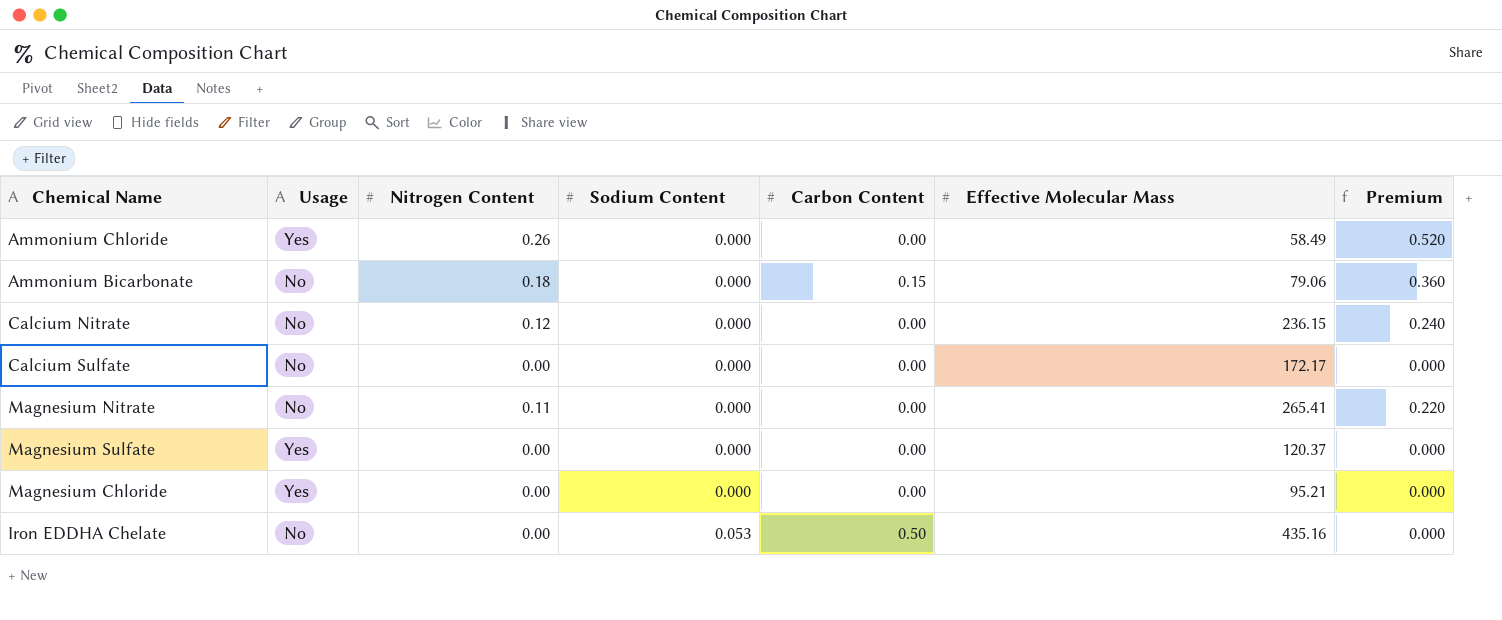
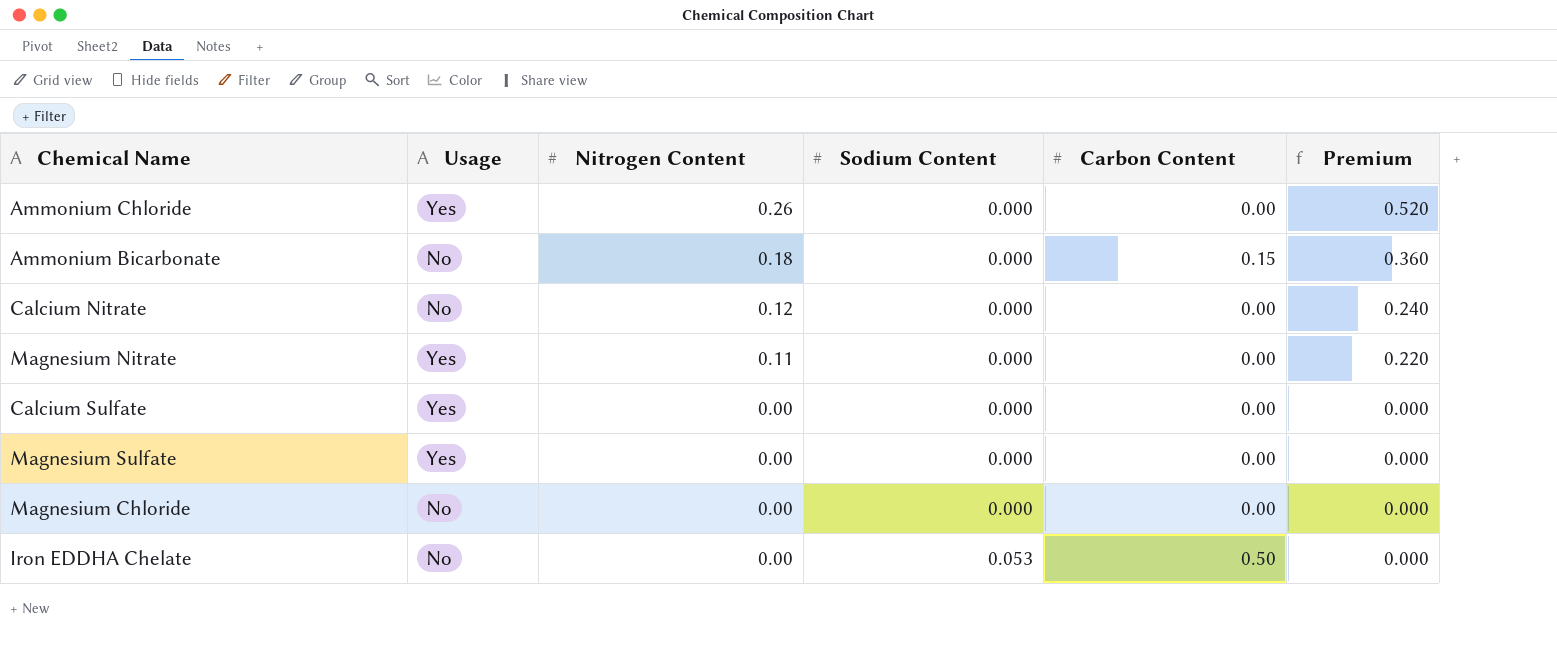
row order: Sodium Content ascending -> Nitrogen Content descending
column Effective Molecular Mass | position: 6 -> none
Magnesium Nitrate | Usage: No -> Yes
Calcium Sulfate | Usage: No -> Yes
Magnesium Chloride | Usage: Yes -> No

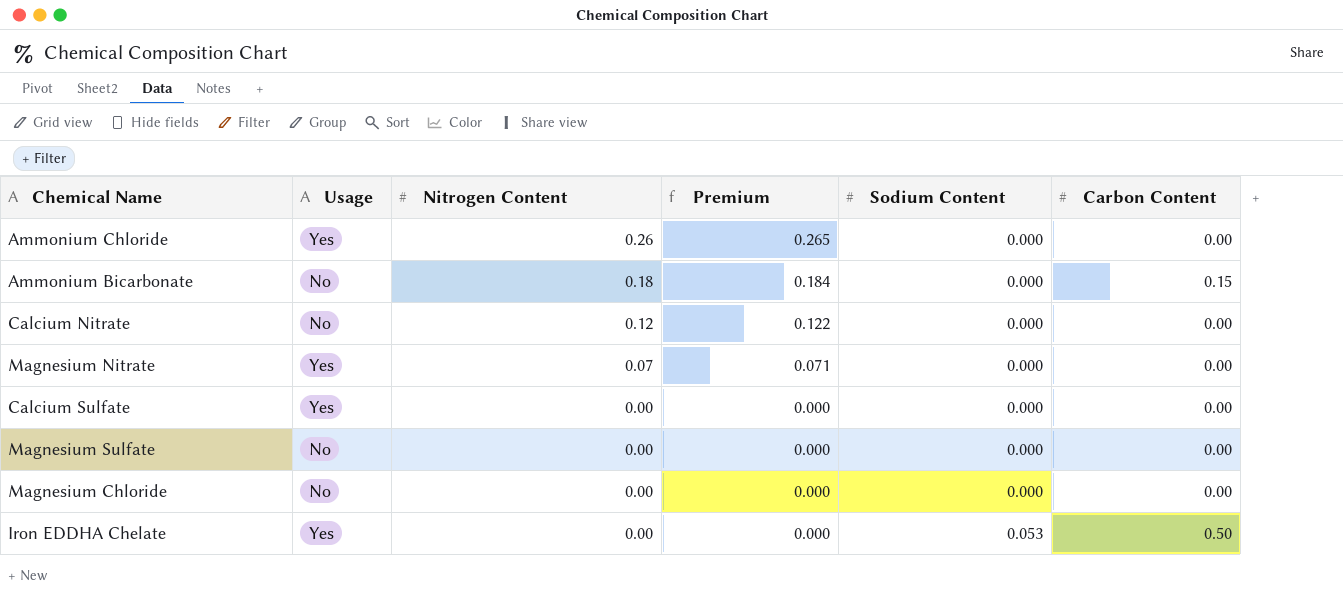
column Premium | formula: [Nitrogen Content] * 2 -> [Nitrogen Content] * 1.02
column Premium | position: 6 -> 4
Magnesium Nitrate | Nitrogen Content: 0.11 -> 0.07
Magnesium Sulfate | Usage: Yes -> No
Iron EDDHA Chelate | Usage: No -> Yes

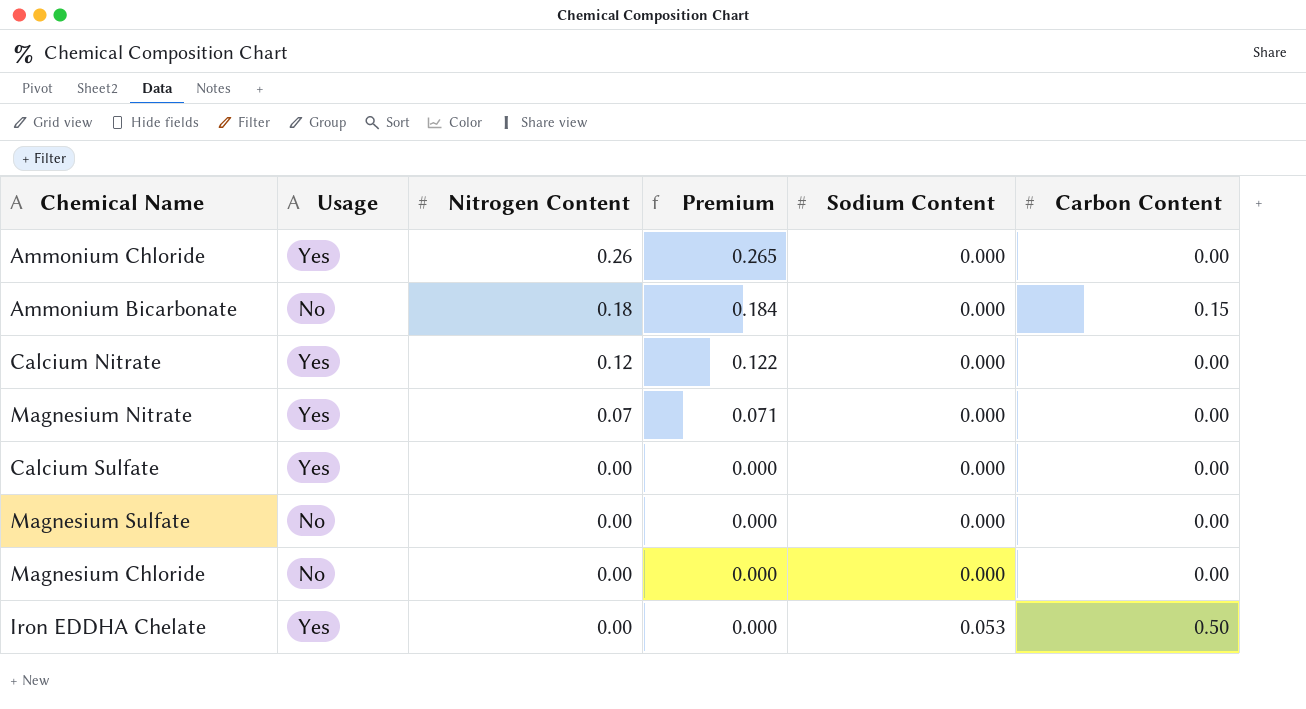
Calcium Nitrate | Usage: No -> Yes

